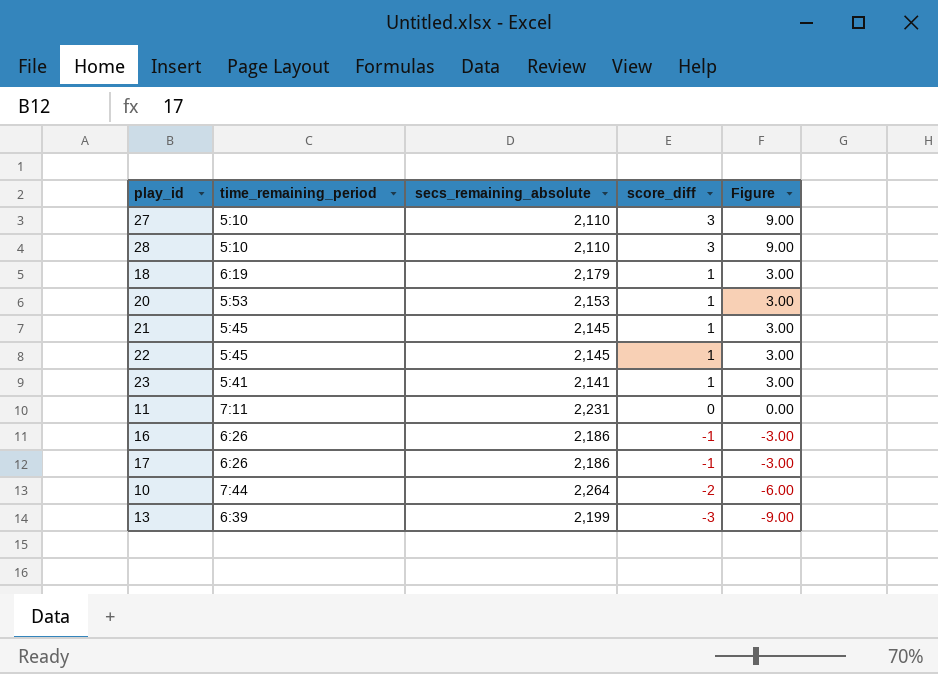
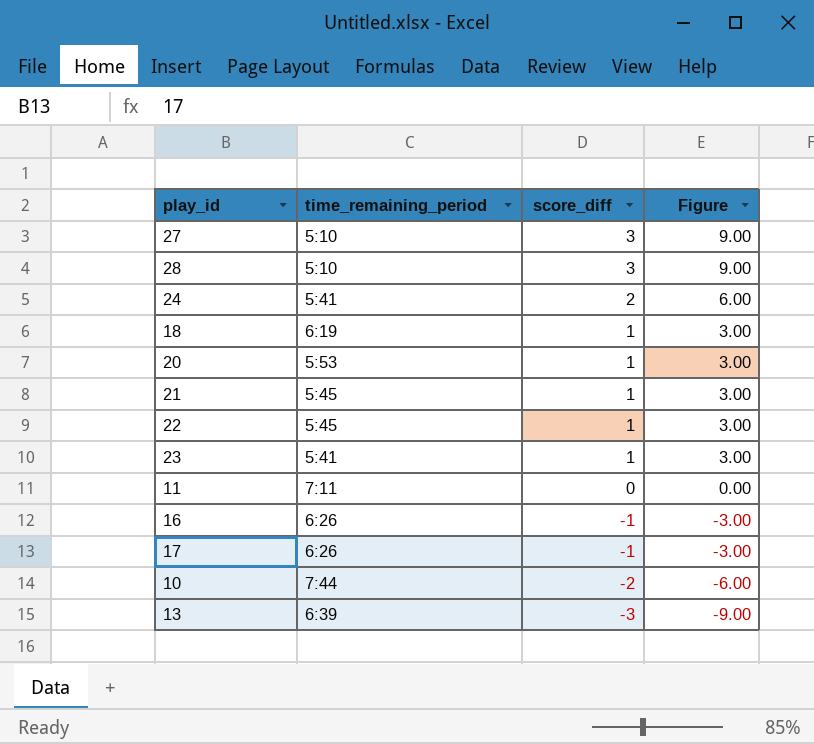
column secs_remaining_absolute | position: 3 -> none
row 24: none -> 5:41 | 2 | 6.00

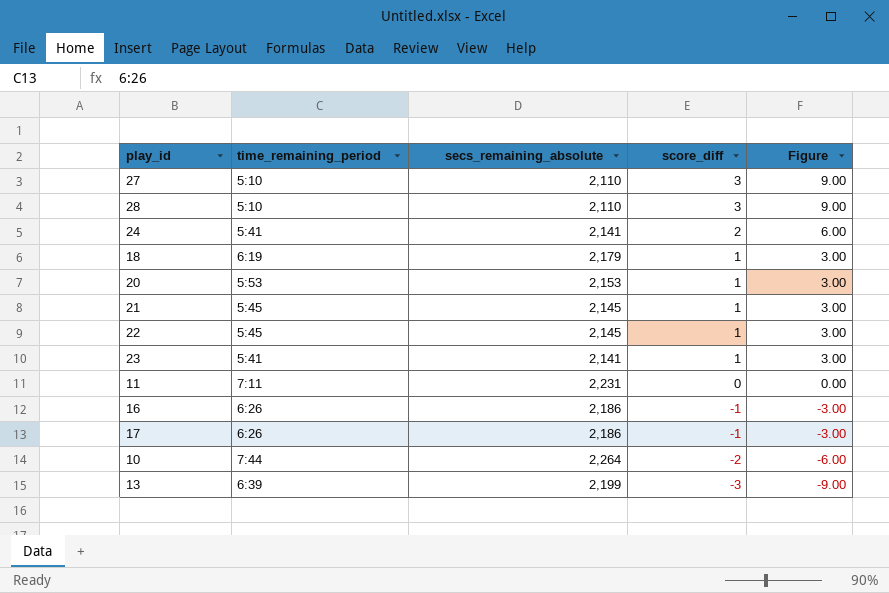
column secs_remaining_absolute | position: none -> 3

